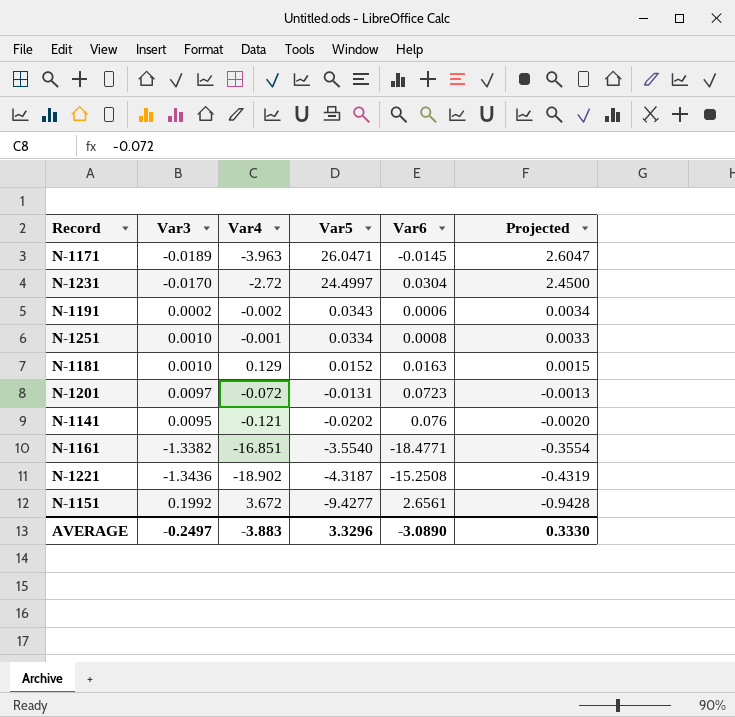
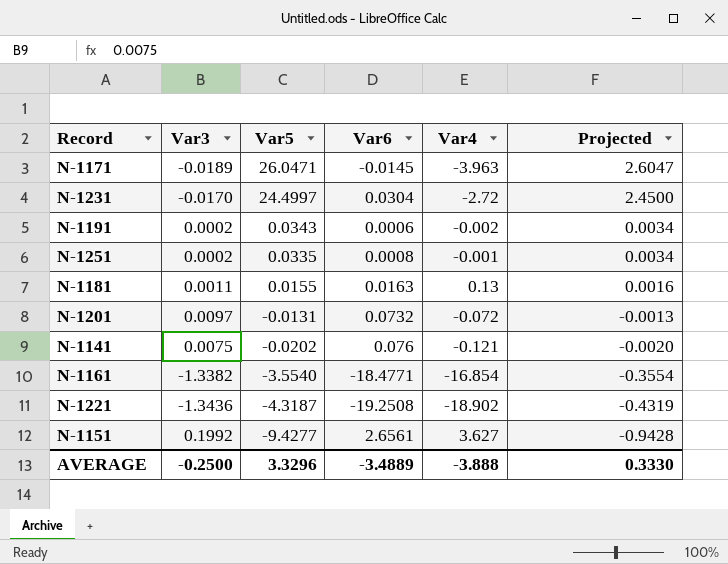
column Var4 | position: 3 -> 5
N-1251 | Var3: 0.0010 -> 0.0002
N-1251 | Var5: 0.0334 -> 0.0335
N-1251 | Projected: 0.0033 -> 0.0034
N-1181 | Var3: 0.0010 -> 0.0011
N-1181 | Var5: 0.0152 -> 0.0155
N-1181 | Var4: 0.129 -> 0.13
N-1181 | Projected: 0.0015 -> 0.0016
N-1201 | Var6: 0.0723 -> 0.0732
N-1141 | Var3: 0.0095 -> 0.0075
N-1161 | Var4: -16.851 -> -16.854
N-1221 | Var6: -15.2508 -> -19.2508
N-1151 | Var4: 3.672 -> 3.627
AVERAGE | Var3: -0.2497 -> -0.2500
AVERAGE | Var6: -3.0890 -> -3.4889
AVERAGE | Var4: -3.883 -> -3.888

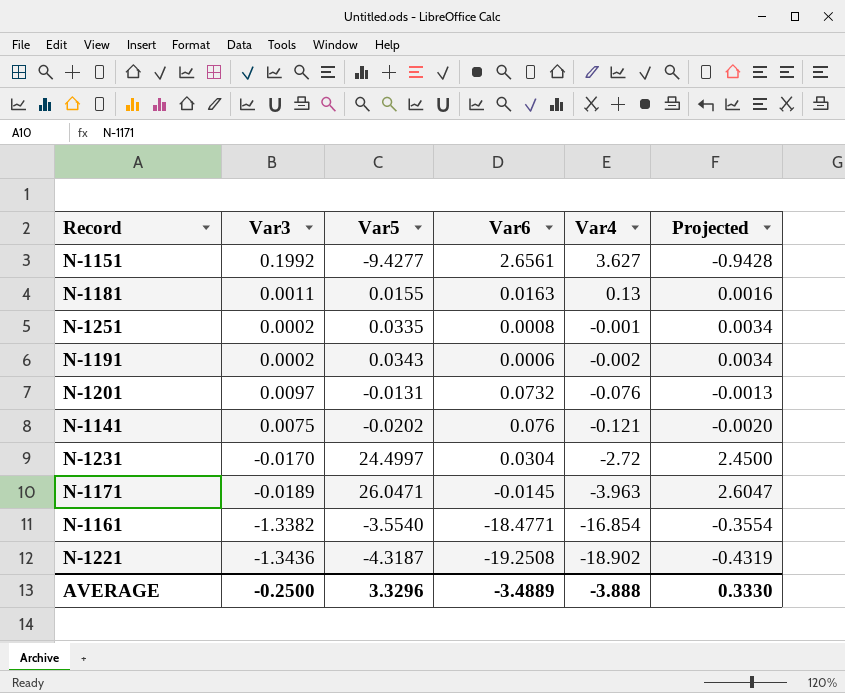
row order: Var5 descending -> Var4 descending
N-1201 | Var4: -0.072 -> -0.076

